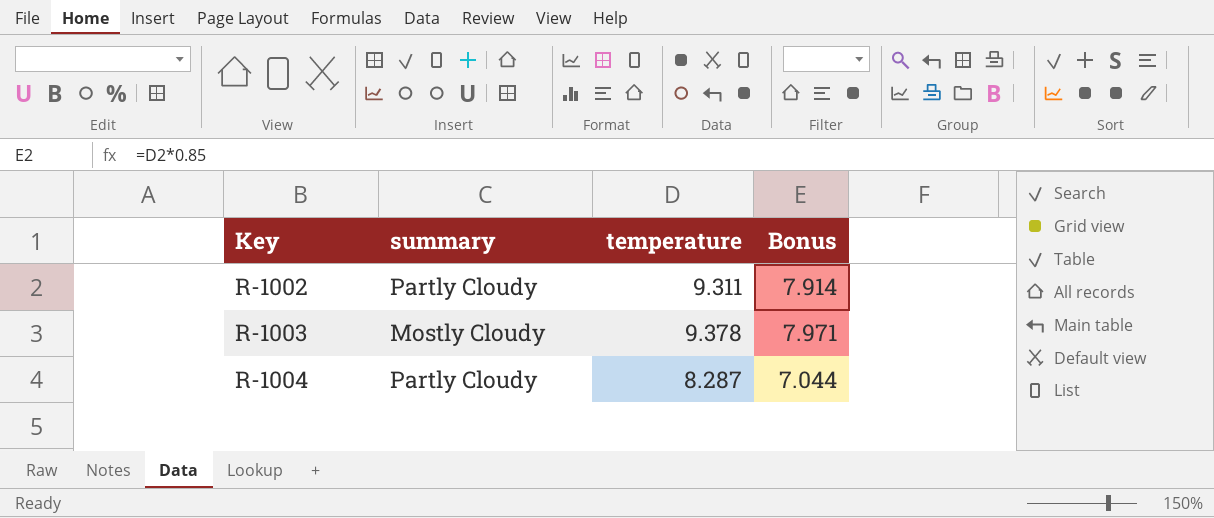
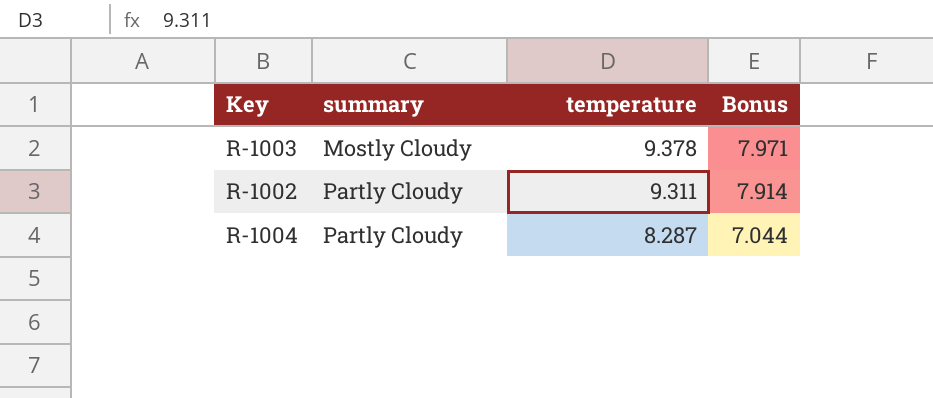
row order: Key ascending -> summary ascending

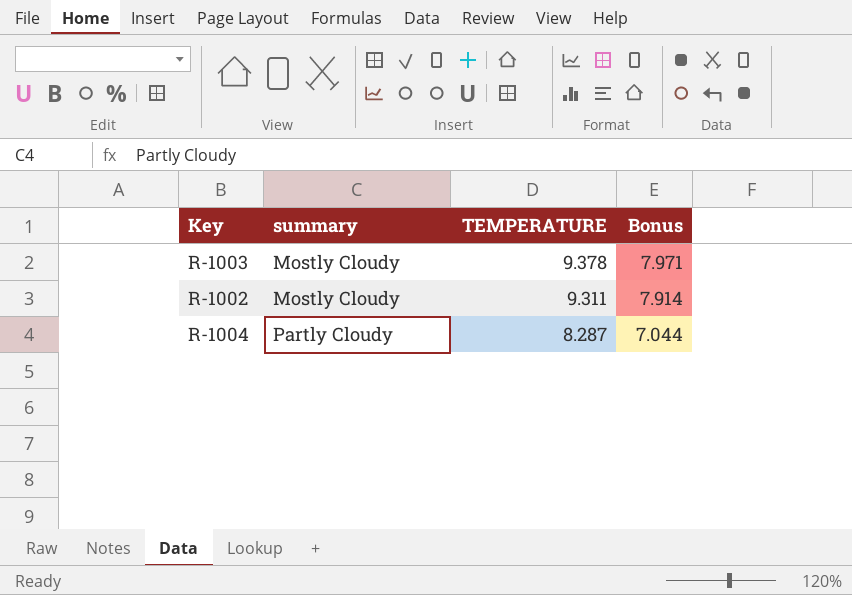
column name: temperature -> TEMPERATURE
R-1002 | summary: Partly Cloudy -> Mostly Cloudy

